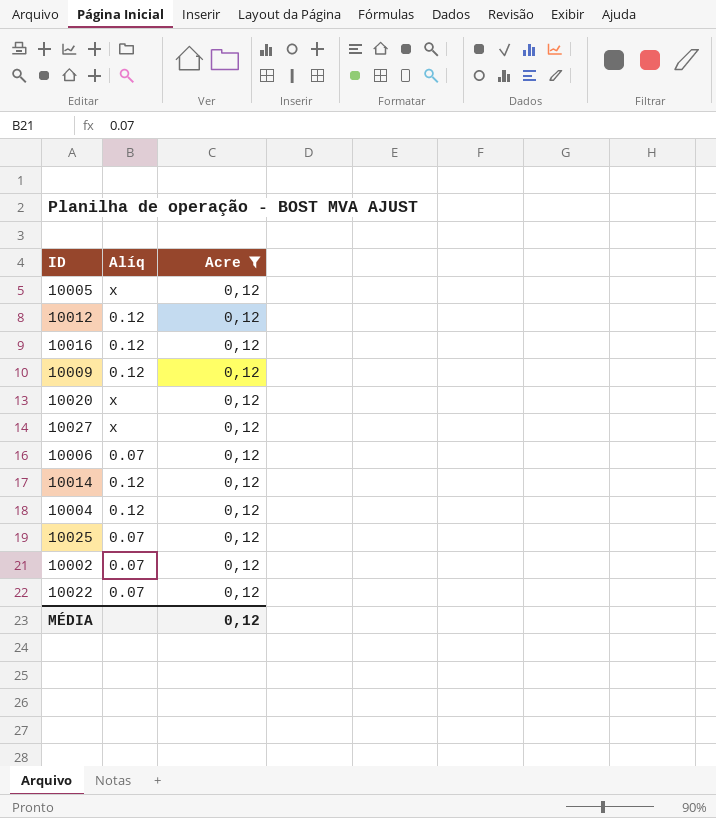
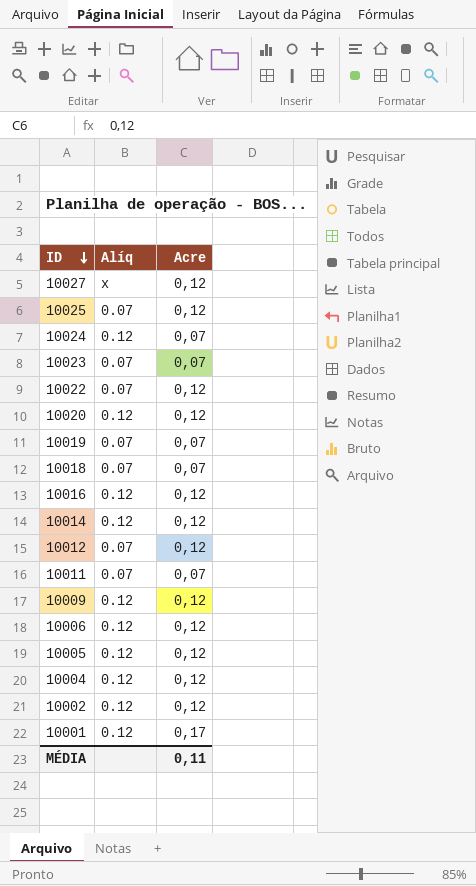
filter: Acre = 0,12 -> none
row order: none -> ID descending
10020 | Alíq: x -> 0.12
10012 | Alíq: 0.12 -> 0.07
10006 | Alíq: 0.07 -> 0.12
10005 | Alíq: x -> 0.12
10002 | Alíq: 0.07 -> 0.12
MÉDIA | Acre: 0,12 -> 0,11

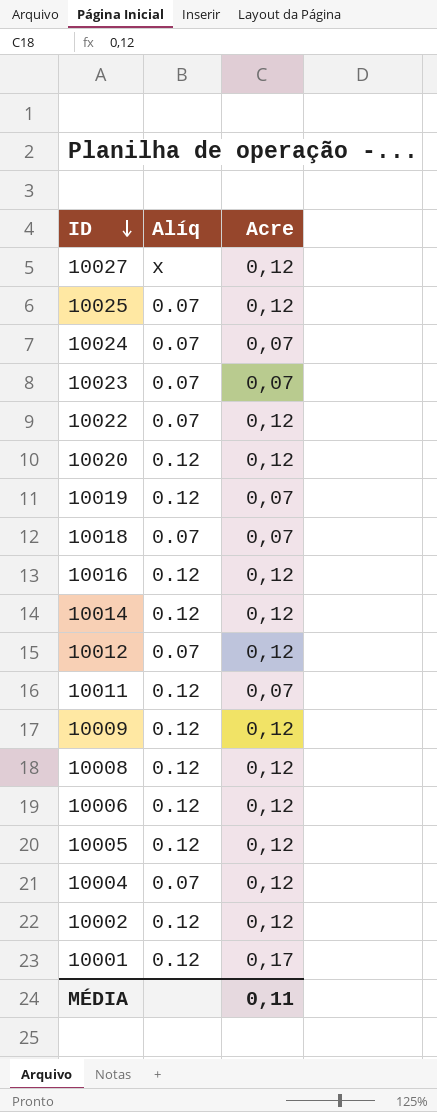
10024 | Alíq: 0.12 -> 0.07
10019 | Alíq: 0.07 -> 0.12
10011 | Alíq: 0.07 -> 0.12
row 10008: none -> 0.12 | 0,12
10004 | Alíq: 0.12 -> 0.07

